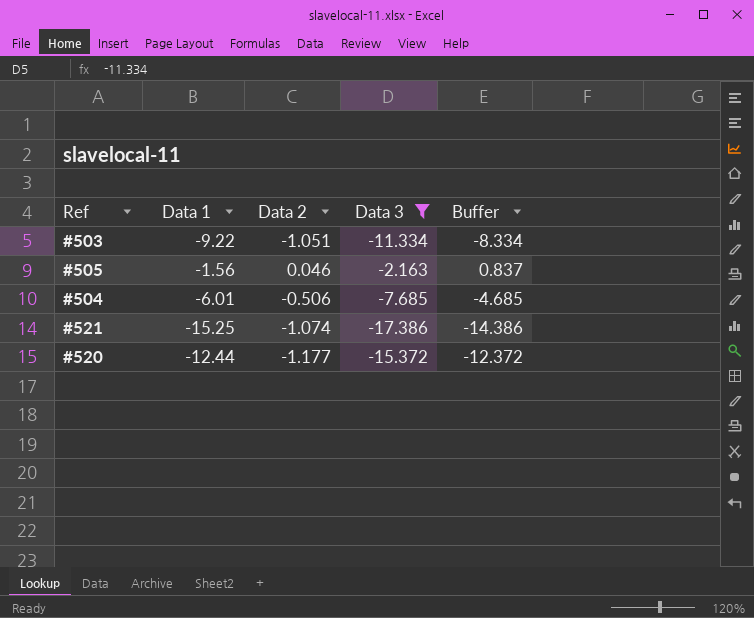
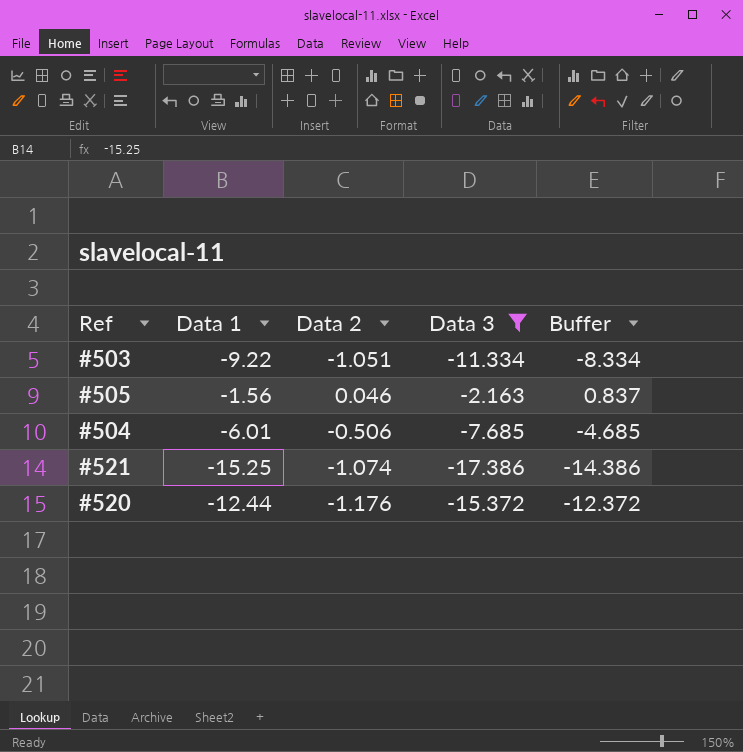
#520 | Data 2: -1.177 -> -1.176

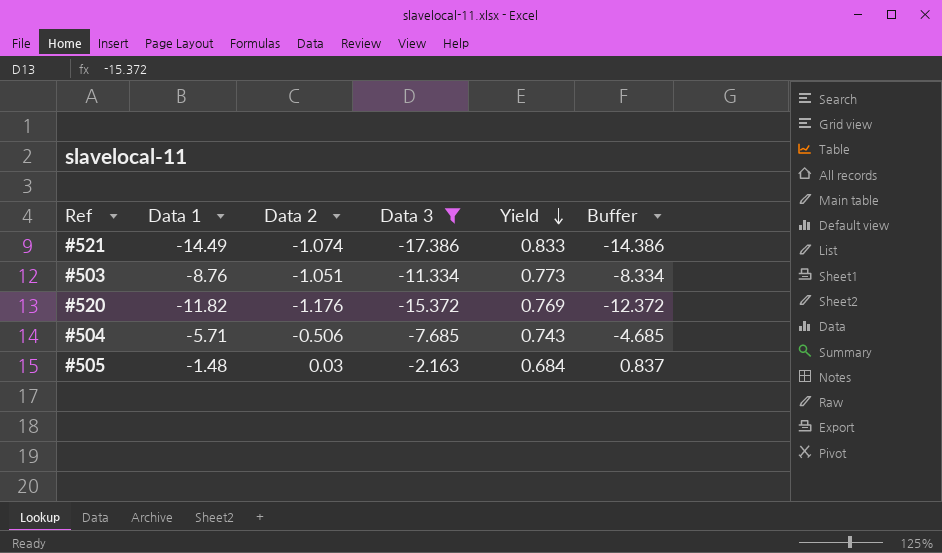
row order: none -> Yield descending
column Yield | formula: none -> [Data 1] / [Data 3]
#521 | Data 1: -15.25 -> -14.49
#503 | Data 1: -9.22 -> -8.76
#520 | Data 1: -12.44 -> -11.82
#504 | Data 1: -6.01 -> -5.71
#505 | Data 1: -1.56 -> -1.48
#505 | Data 2: 0.046 -> 0.03

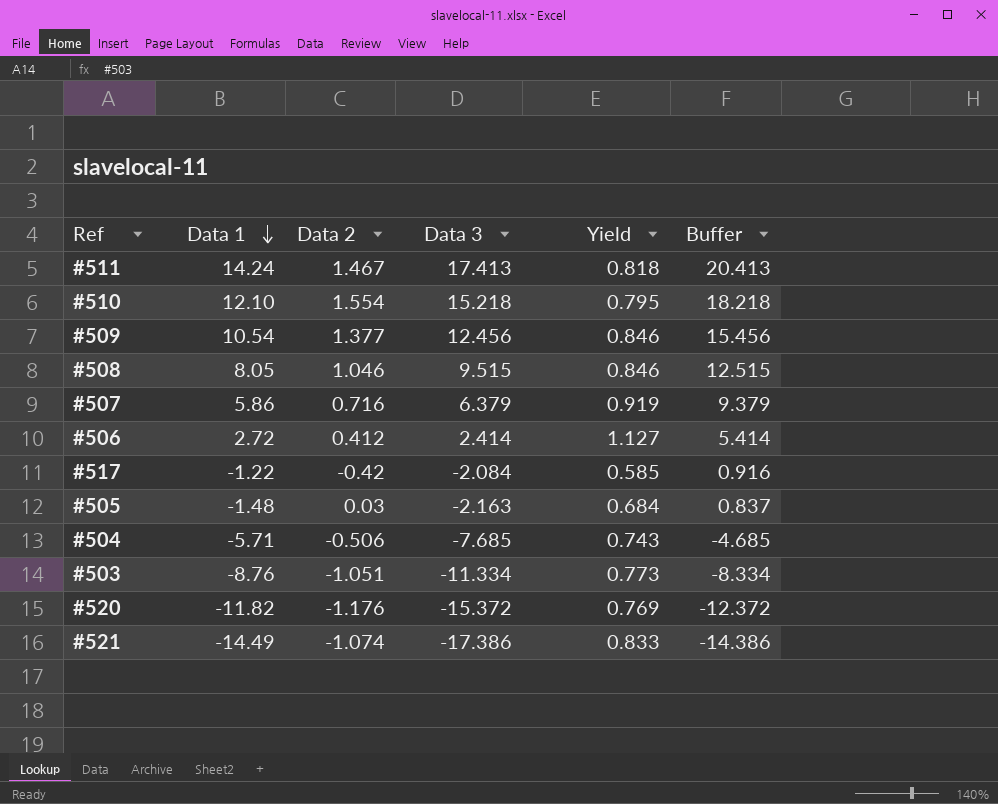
filter: Data 3 <= -2.163 -> none
row order: Yield descending -> Data 1 descending

